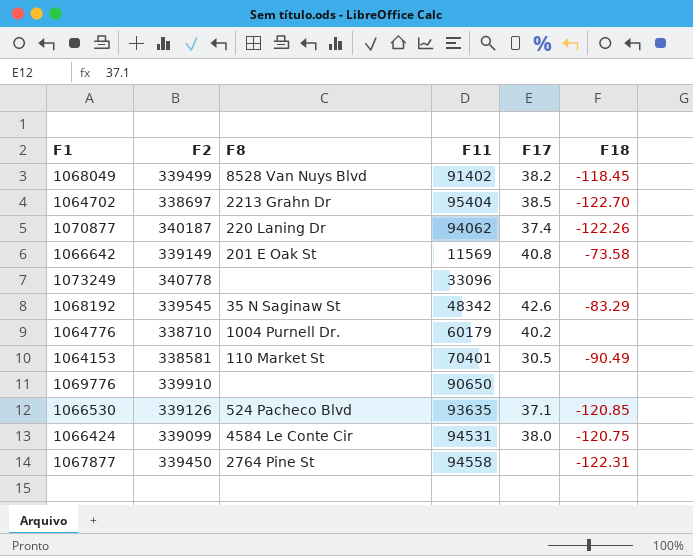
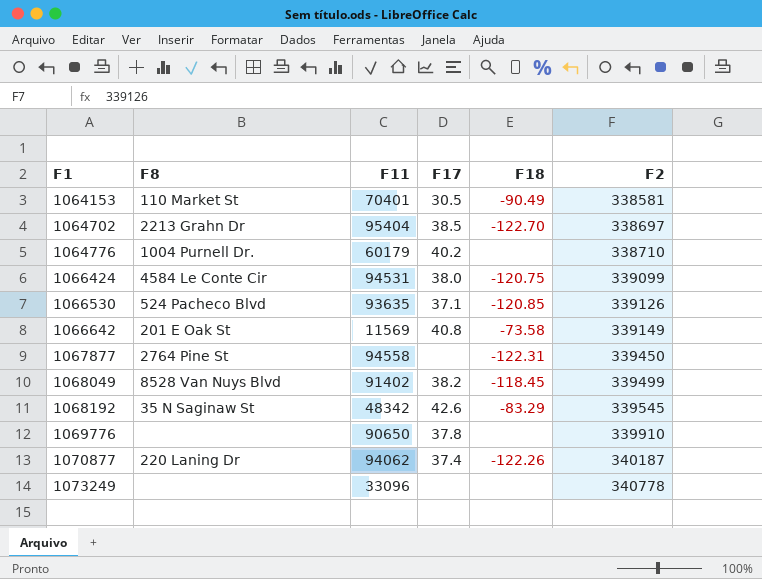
row order: none -> F1 ascending
column F2 | position: 2 -> 6
1069776 | F17: none -> 37.8

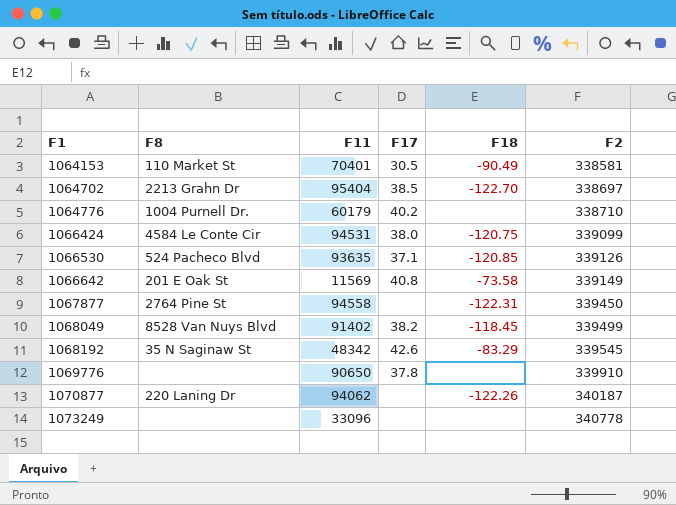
1070877 | F17: 37.4 -> none

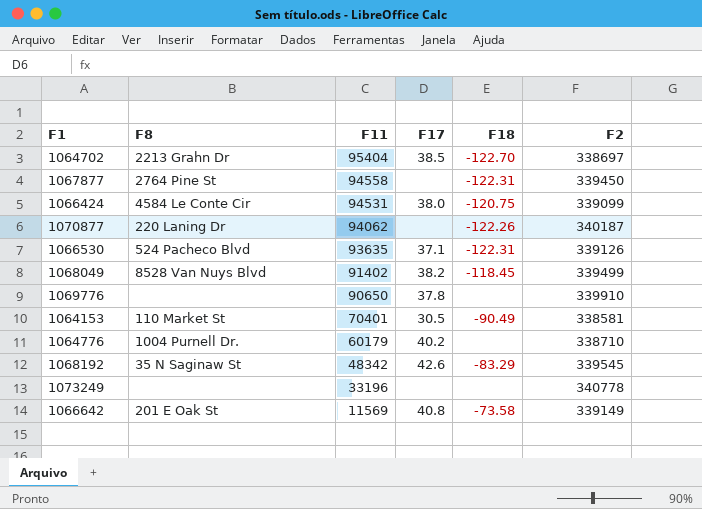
row order: F1 ascending -> F11 descending
1066530 | F18: -120.85 -> -122.31
1073249 | F11: 33096 -> 33196

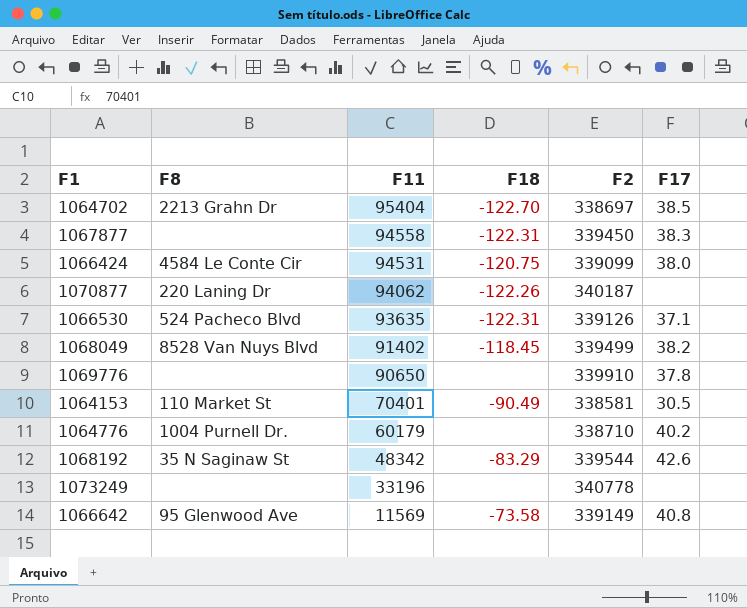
column F17 | position: 4 -> 6
1067877 | F8: 2764 Pine St -> none
1067877 | F17: none -> 38.3
1068192 | F2: 339545 -> 339544
1066642 | F8: 201 E Oak St -> 95 Glenwood Ave

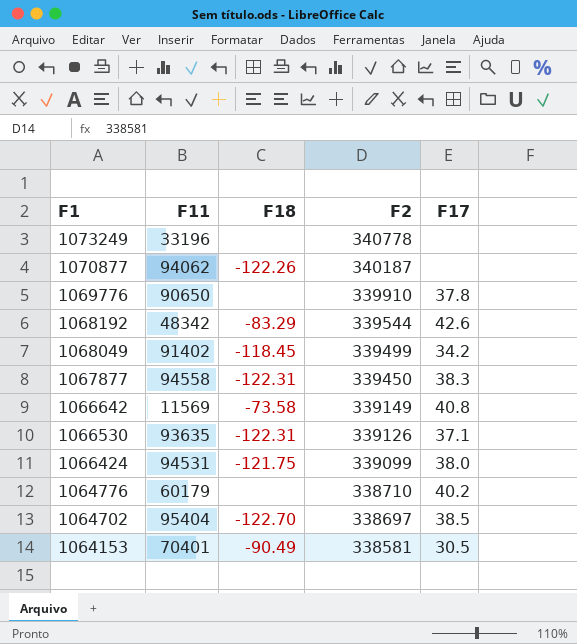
row order: F11 descending -> F1 descending
column F8 | position: 2 -> none
1068049 | F17: 38.2 -> 34.2
1066424 | F18: -120.75 -> -121.75

